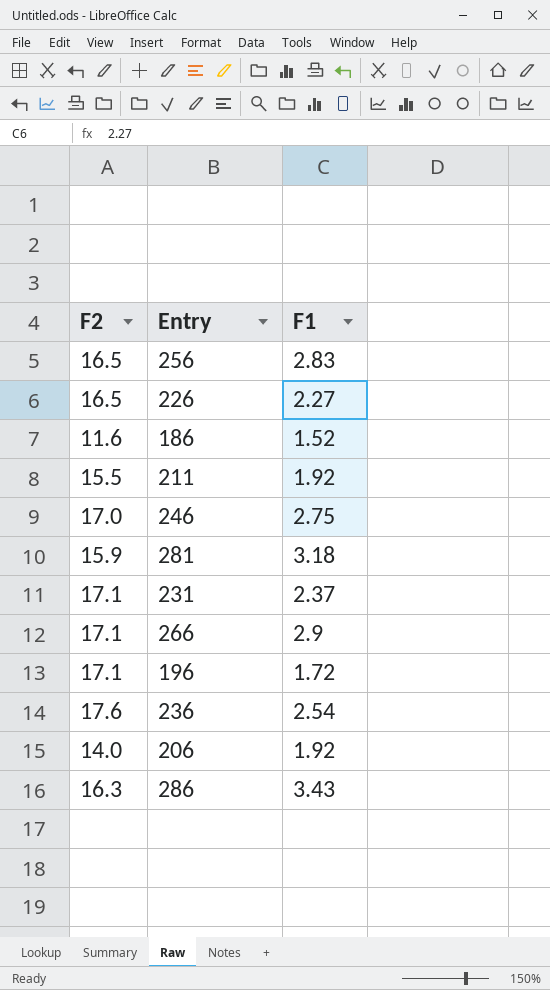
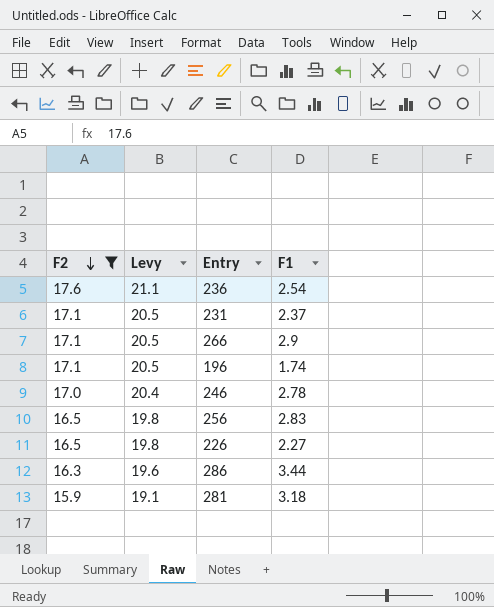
filter: none -> F2 >= 15.9
row order: none -> F2 descending
column Levy | formula: none -> [F2] * 1.2
196 | F1: 1.72 -> 1.74
246 | F1: 2.75 -> 2.78
286 | F1: 3.43 -> 3.44

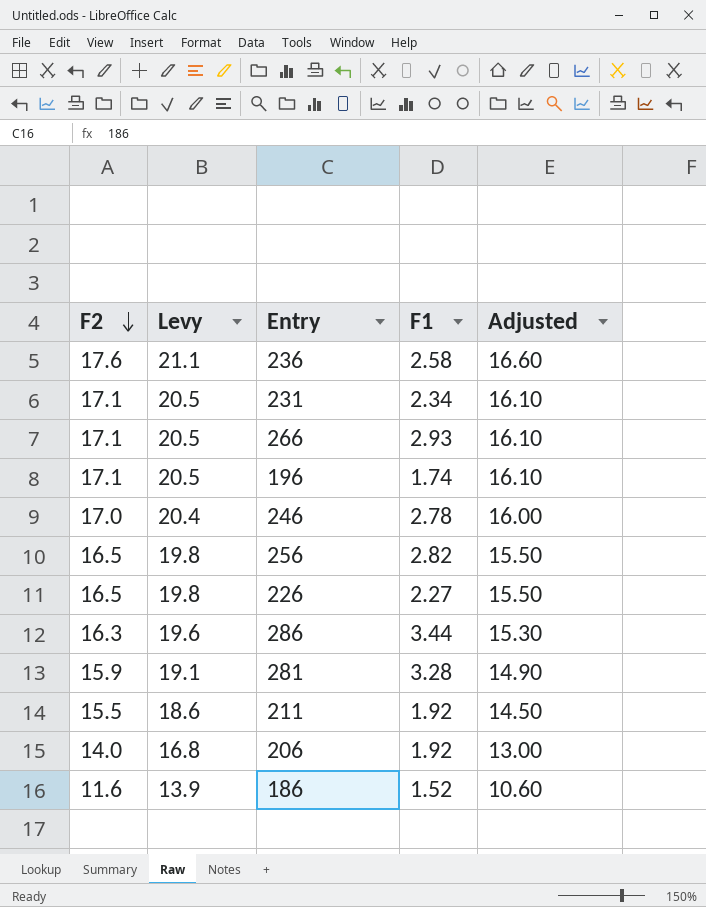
filter: F2 >= 15.9 -> none
column Adjusted | formula: none -> [F2] - 1
236 | F1: 2.54 -> 2.58
231 | F1: 2.37 -> 2.34
266 | F1: 2.9 -> 2.93
256 | F1: 2.83 -> 2.82
281 | F1: 3.18 -> 3.28

